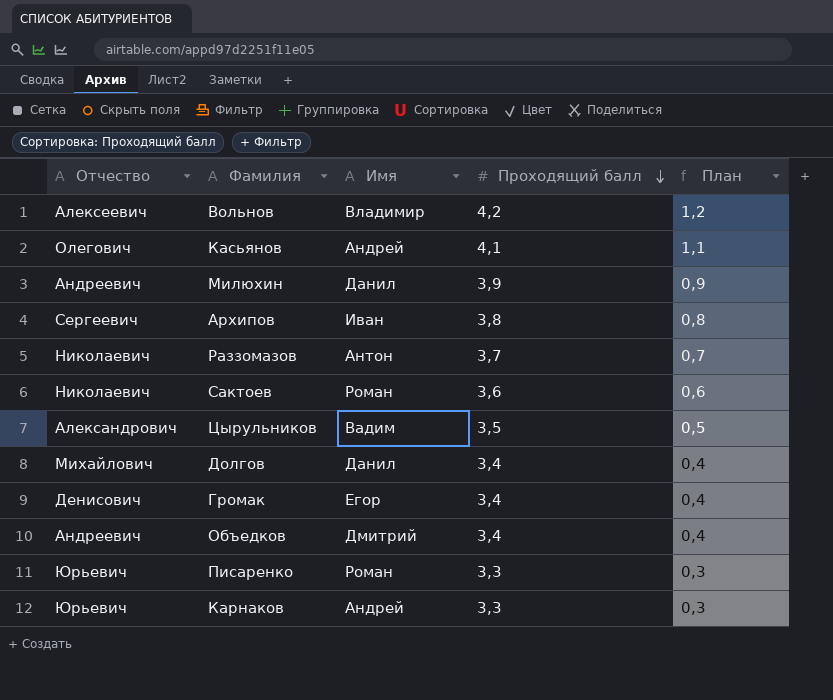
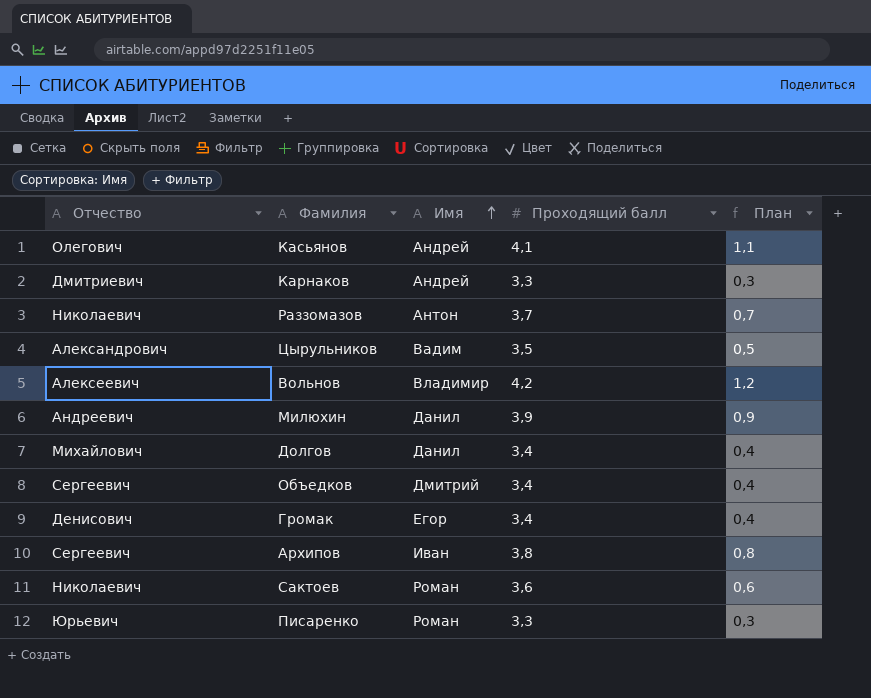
row order: Проходящий балл descending -> Имя ascending
Карнаков | Отчество: Юрьевич -> Дмитриевич
Объедков | Отчество: Андреевич -> Сергеевич

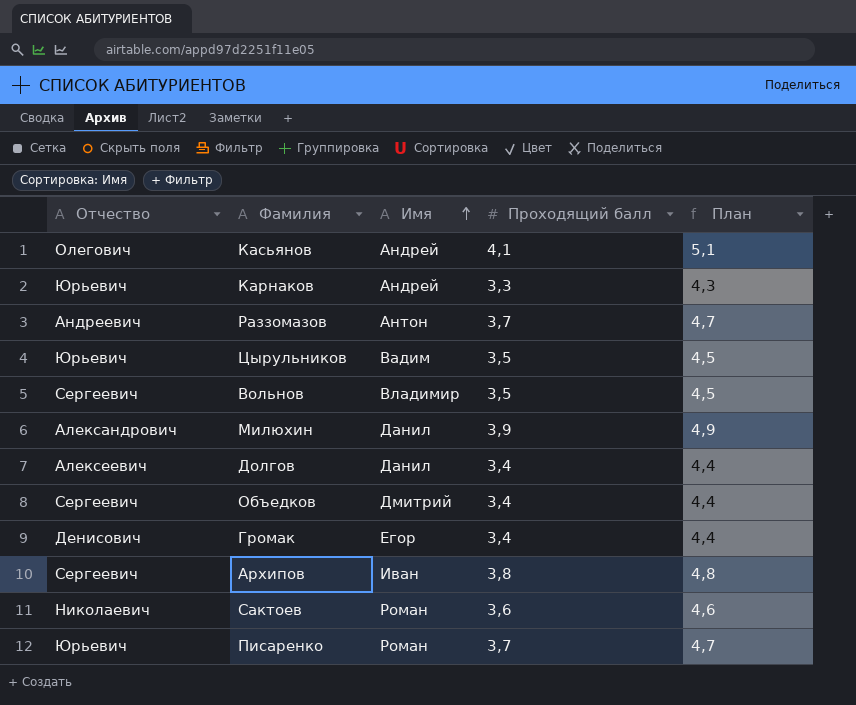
column План | formula: [Проходящий балл] - 3 -> [Проходящий балл] + 1
Карнаков | Отчество: Дмитриевич -> Юрьевич
Раззомазов | Отчество: Николаевич -> Андреевич
Цырульников | Отчество: Александрович -> Юрьевич
Вольнов | Отчество: Алексеевич -> Сергеевич
Вольнов | Проходящий балл: 4,2 -> 3,5
Милюхин | Отчество: Андреевич -> Александрович
Долгов | Отчество: Михайлович -> Алексеевич
Писаренко | Проходящий балл: 3,3 -> 3,7

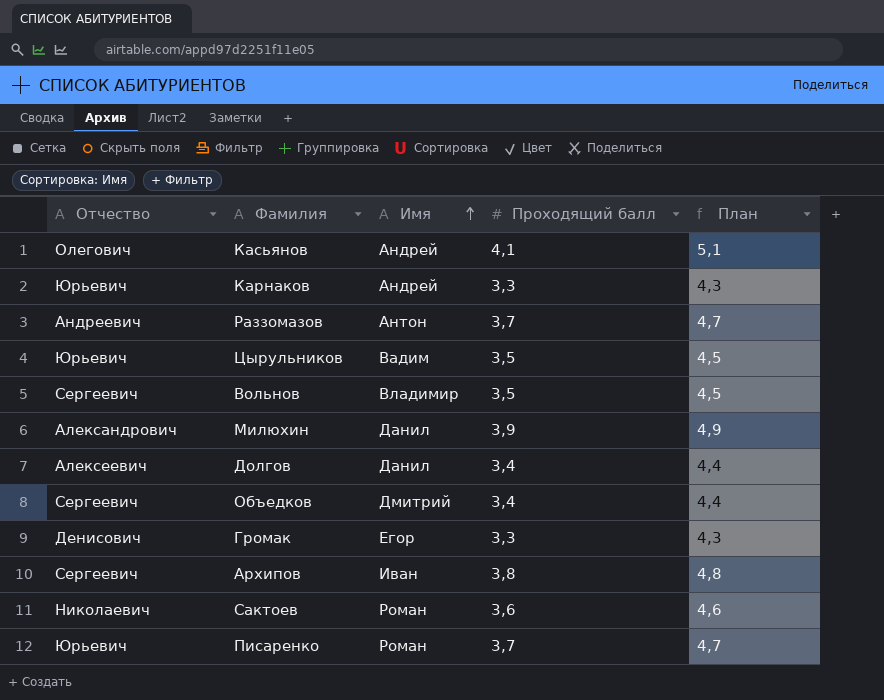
Громак | Проходящий балл: 3,4 -> 3,3
Громак | План: 4,4 -> 4,3

